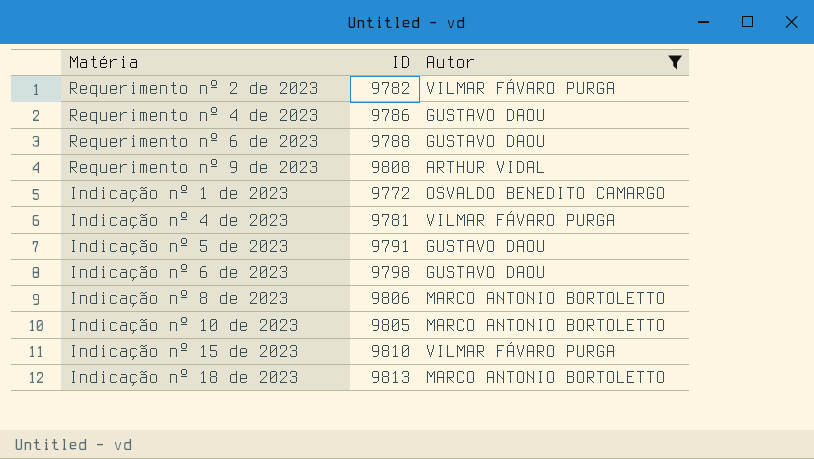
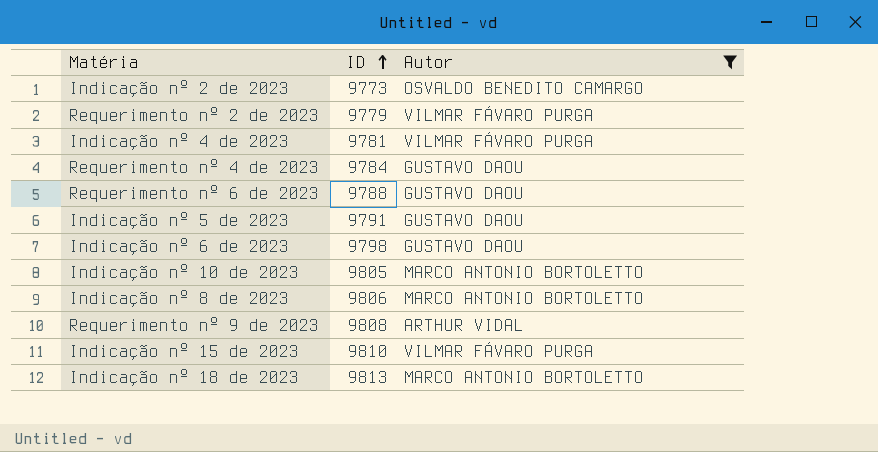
row order: none -> ID ascending
row Indicação nº 1 de 2023: 9772 | OSVALDO BENEDITO CAMARGO -> none
row Indicação nº 2 de 2023: none -> 9773 | OSVALDO BENEDITO CAMARGO
Requerimento nº 2 de 2023 | ID: 9782 -> 9779
Requerimento nº 4 de 2023 | ID: 9786 -> 9784

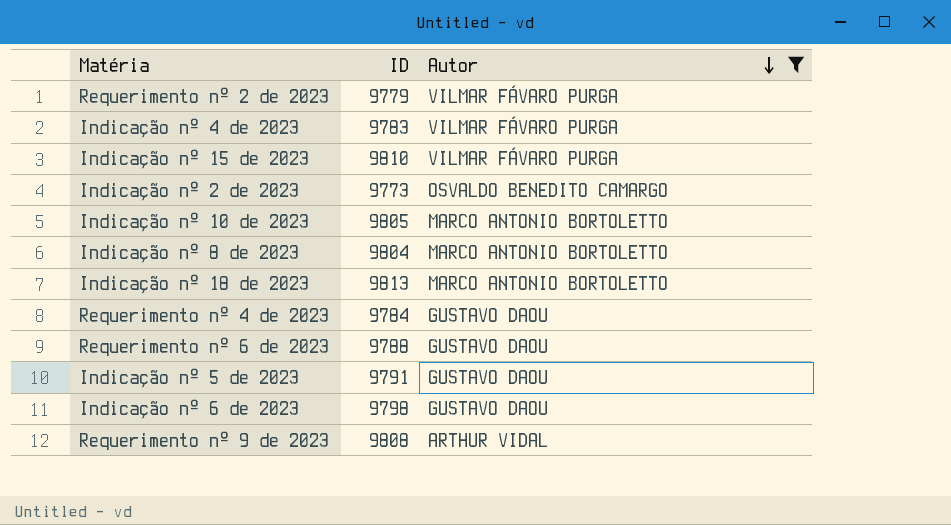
row order: ID ascending -> Autor descending
Indicação nº 4 de 2023 | ID: 9781 -> 9783
Indicação nº 8 de 2023 | ID: 9806 -> 9804

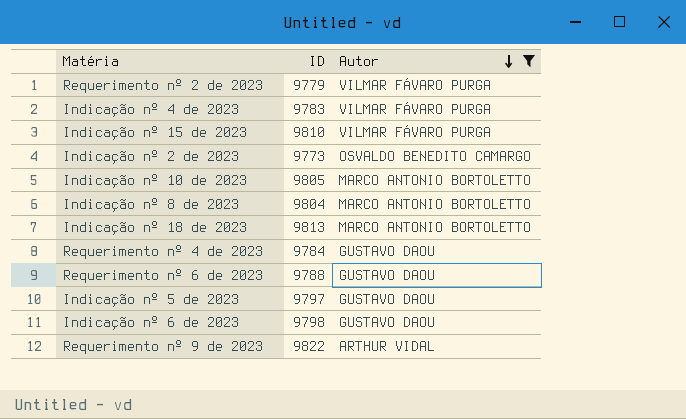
Indicação nº 5 de 2023 | ID: 9791 -> 9797
Requerimento nº 9 de 2023 | ID: 9808 -> 9822

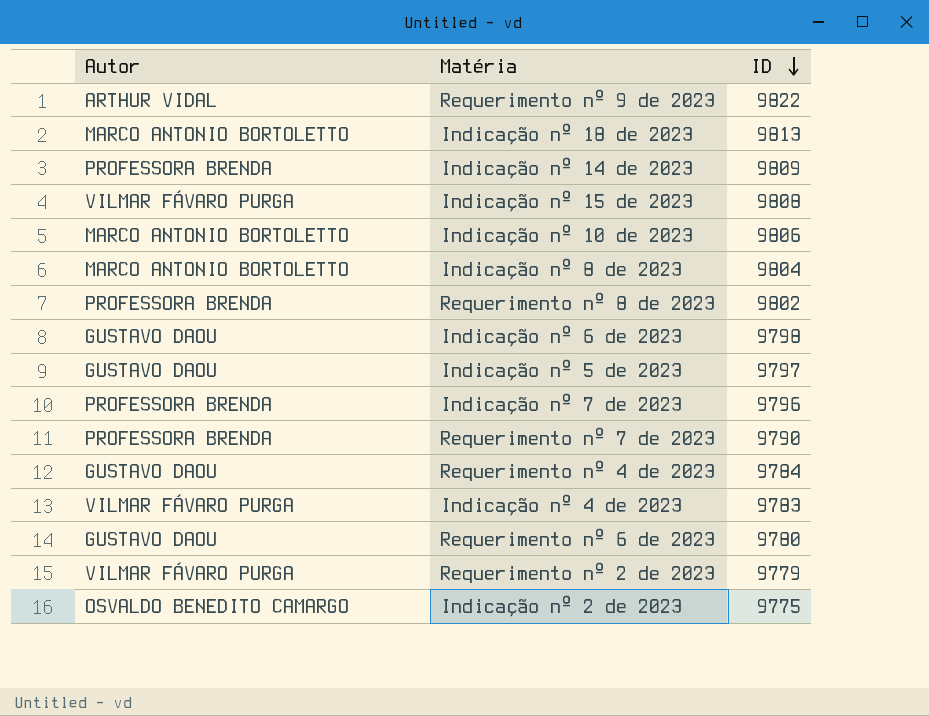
filter: Autor != PROFESSORA BRENDA -> none
row order: Autor descending -> ID descending
column Autor | position: 3 -> 1
Indicação nº 15 de 2023 | ID: 9810 -> 9808
Indicação nº 10 de 2023 | ID: 9805 -> 9806
Requerimento nº 6 de 2023 | ID: 9788 -> 9780
Indicação nº 2 de 2023 | ID: 9773 -> 9775

